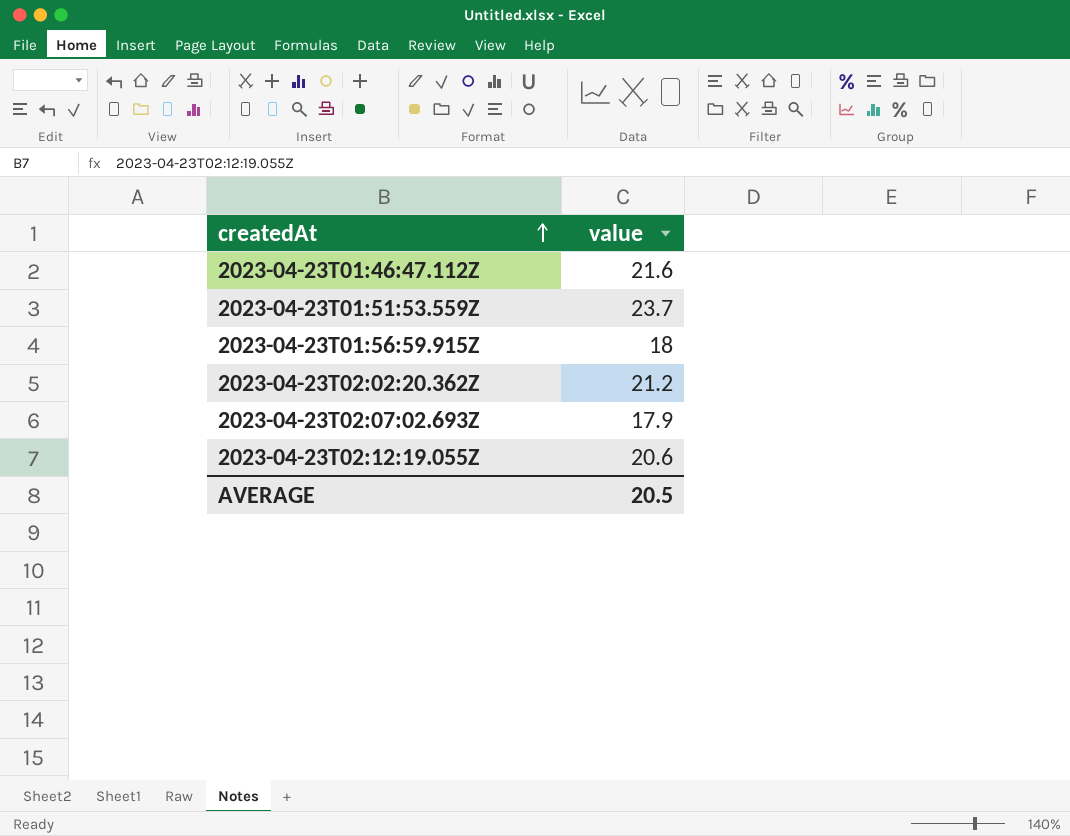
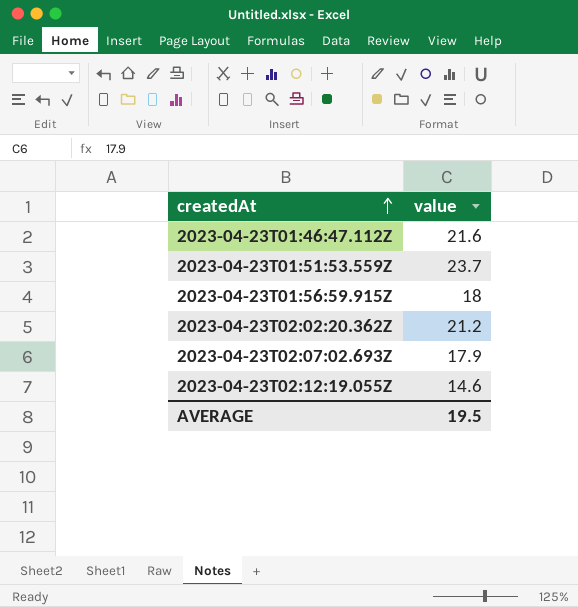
2023-04-23T02:12:19.055Z | value: 20.6 -> 14.6
AVERAGE | value: 20.5 -> 19.5

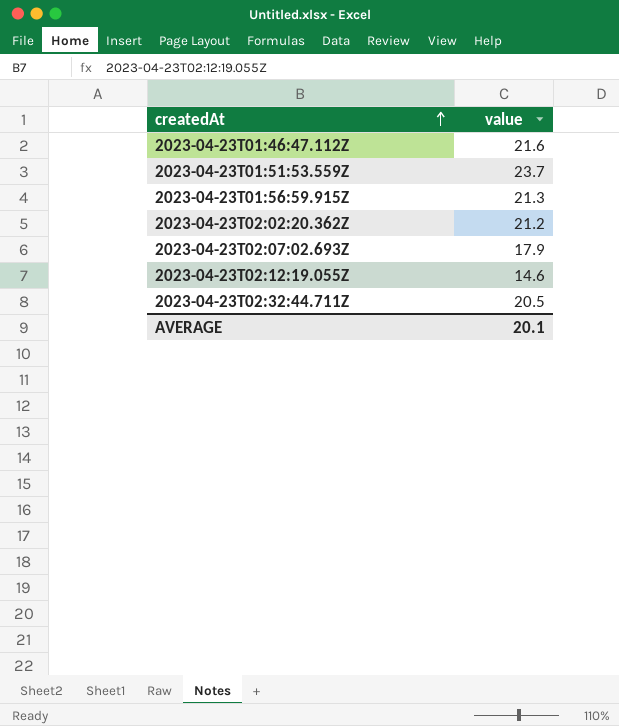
2023-04-23T01:56:59.915Z | value: 18 -> 21.3
row 2023-04-23T02:32:44.711Z: none -> 20.5
AVERAGE | value: 19.5 -> 20.1

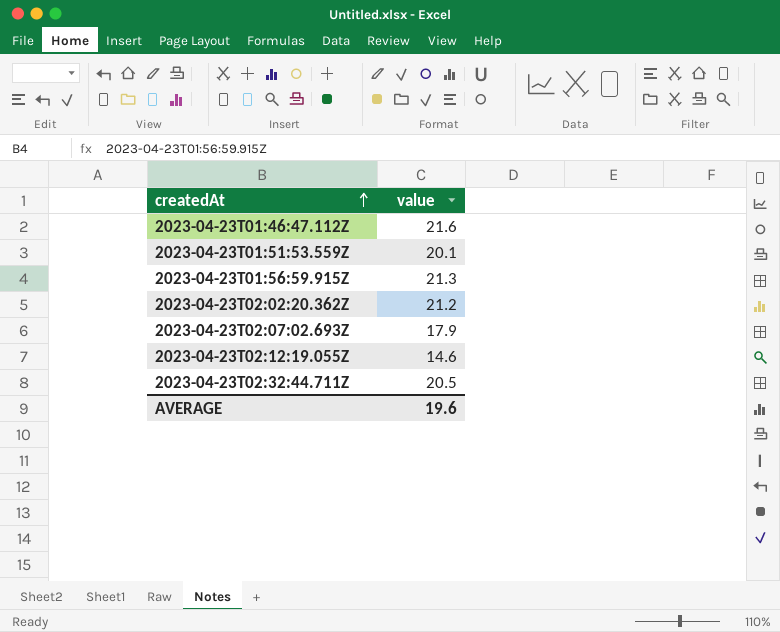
2023-04-23T01:51:53.559Z | value: 23.7 -> 20.1
AVERAGE | value: 20.1 -> 19.6

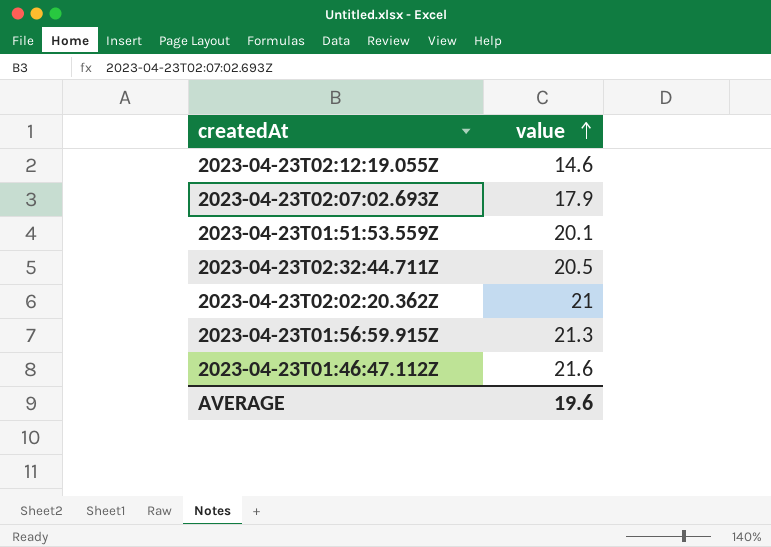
row order: createdAt ascending -> value ascending
2023-04-23T02:02:20.362Z | value: 21.2 -> 21

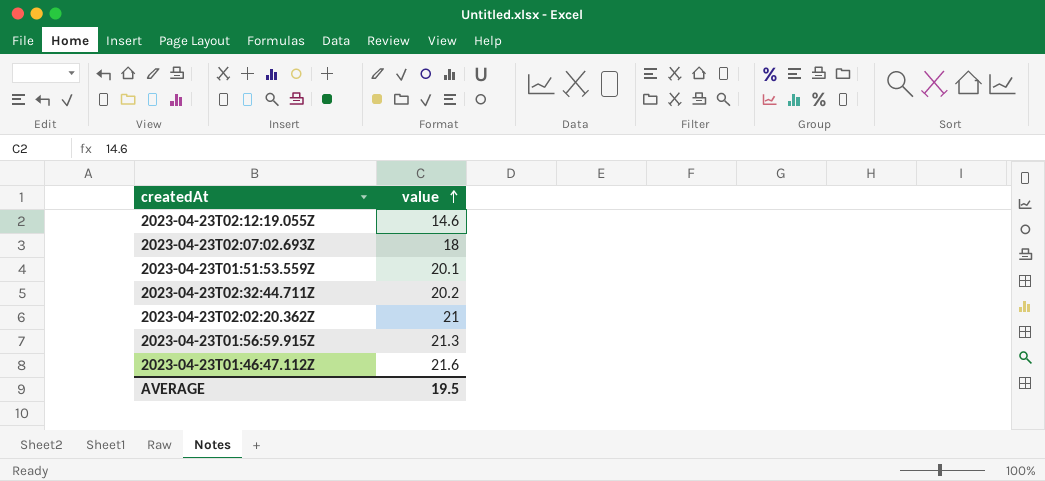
2023-04-23T02:07:02.693Z | value: 17.9 -> 18
2023-04-23T02:32:44.711Z | value: 20.5 -> 20.2
AVERAGE | value: 19.6 -> 19.5

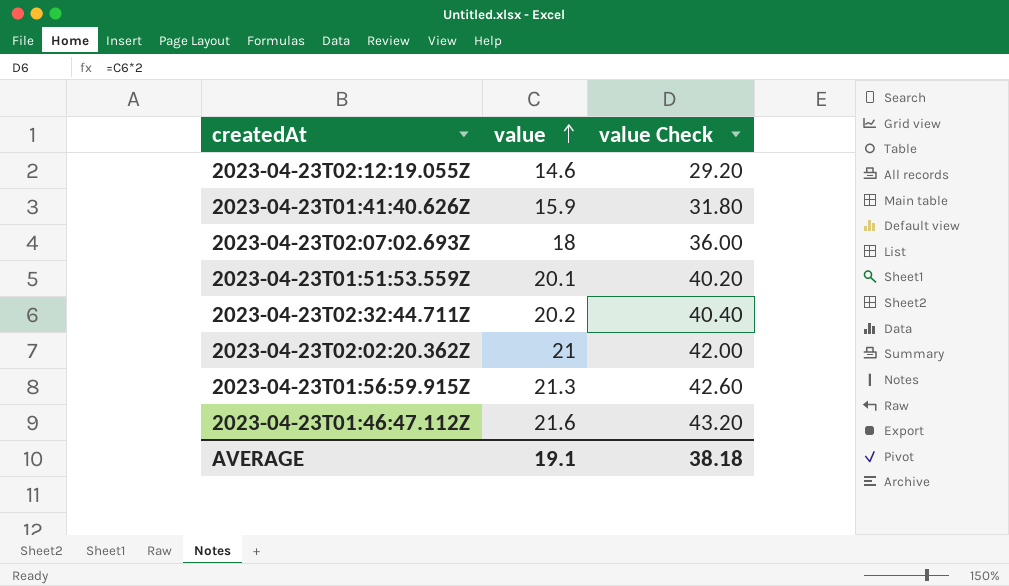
column value Check | formula: none -> [value] * 2
row 2023-04-23T01:41:40.626Z: none -> 15.9 | 31.80
AVERAGE | value: 19.5 -> 19.1

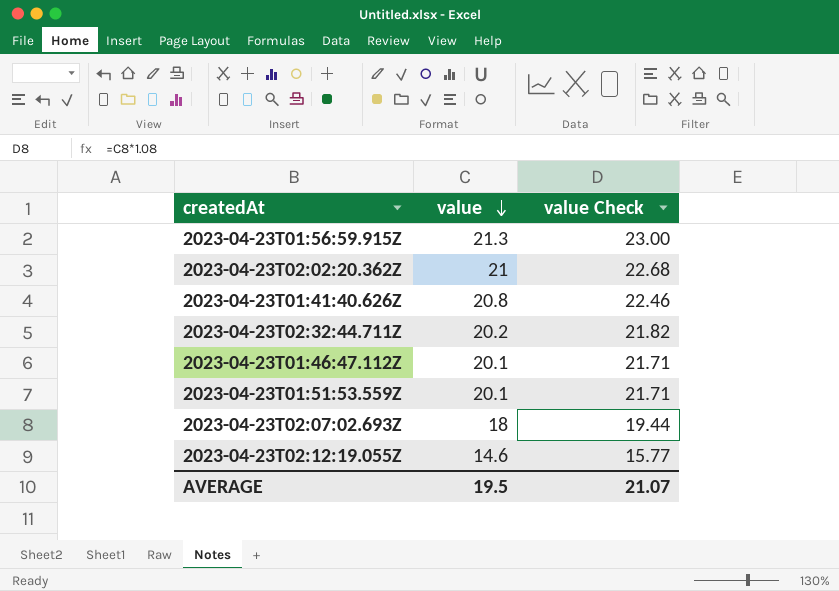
row order: value ascending -> value descending
column value Check | formula: [value] * 2 -> [value] * 1.08
2023-04-23T01:41:40.626Z | value: 15.9 -> 20.8
2023-04-23T01:46:47.112Z | value: 21.6 -> 20.1
AVERAGE | value: 19.1 -> 19.5
AVERAGE | value Check: 38.18 -> 21.07

